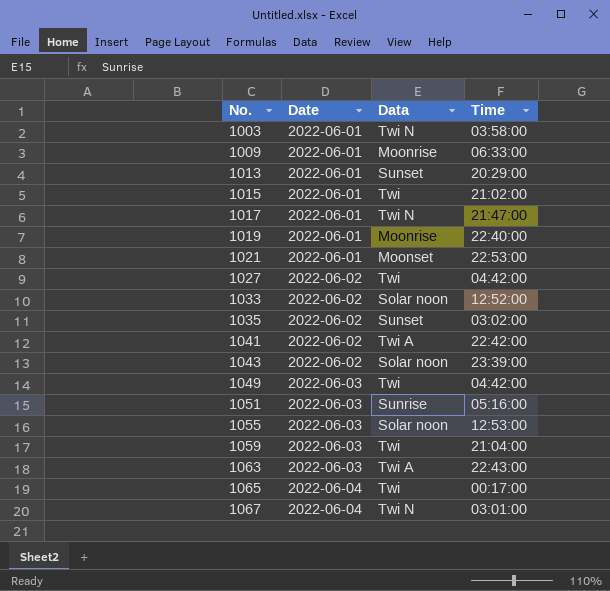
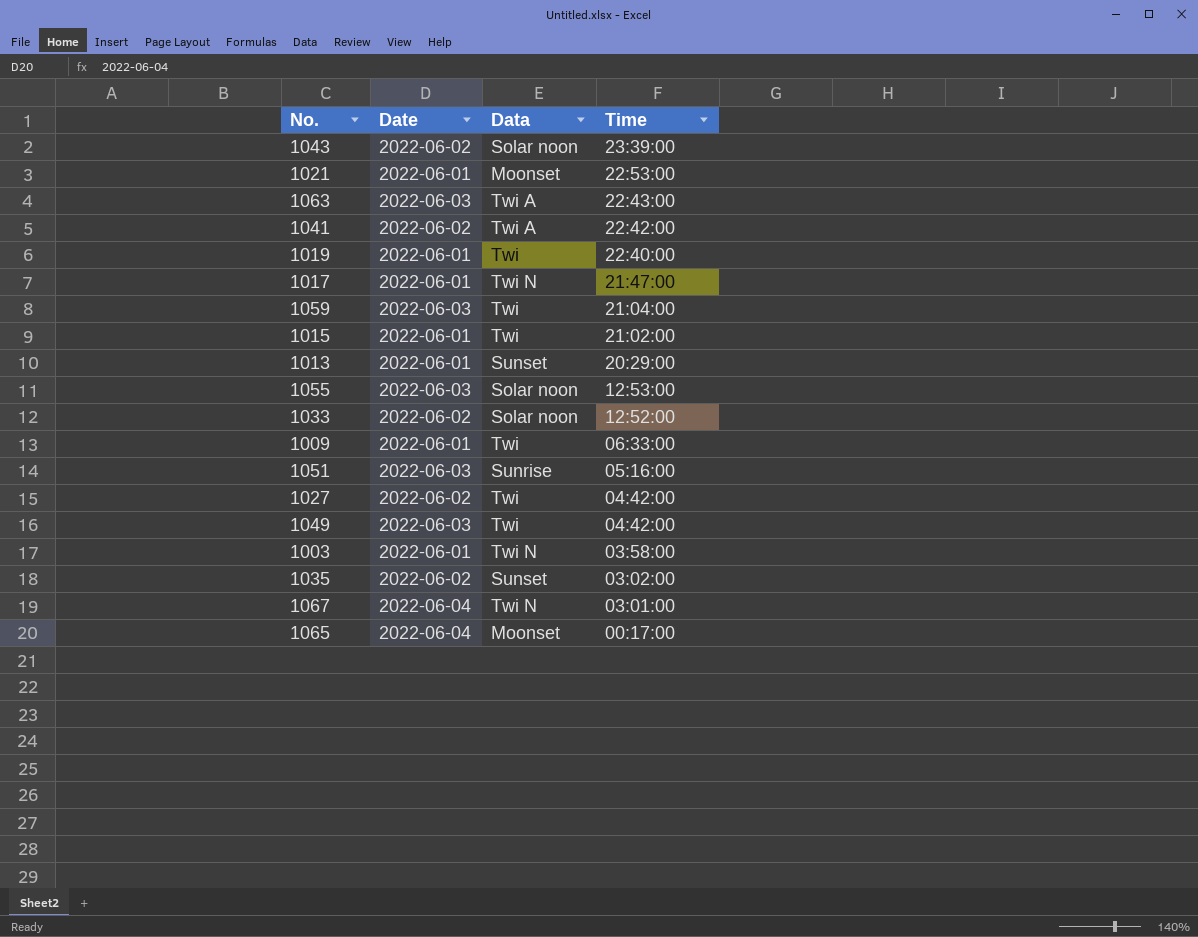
row order: No. ascending -> Time descending
1019 | Data: Moonrise -> Twi
1009 | Data: Moonrise -> Twi
1065 | Data: Twi -> Moonset

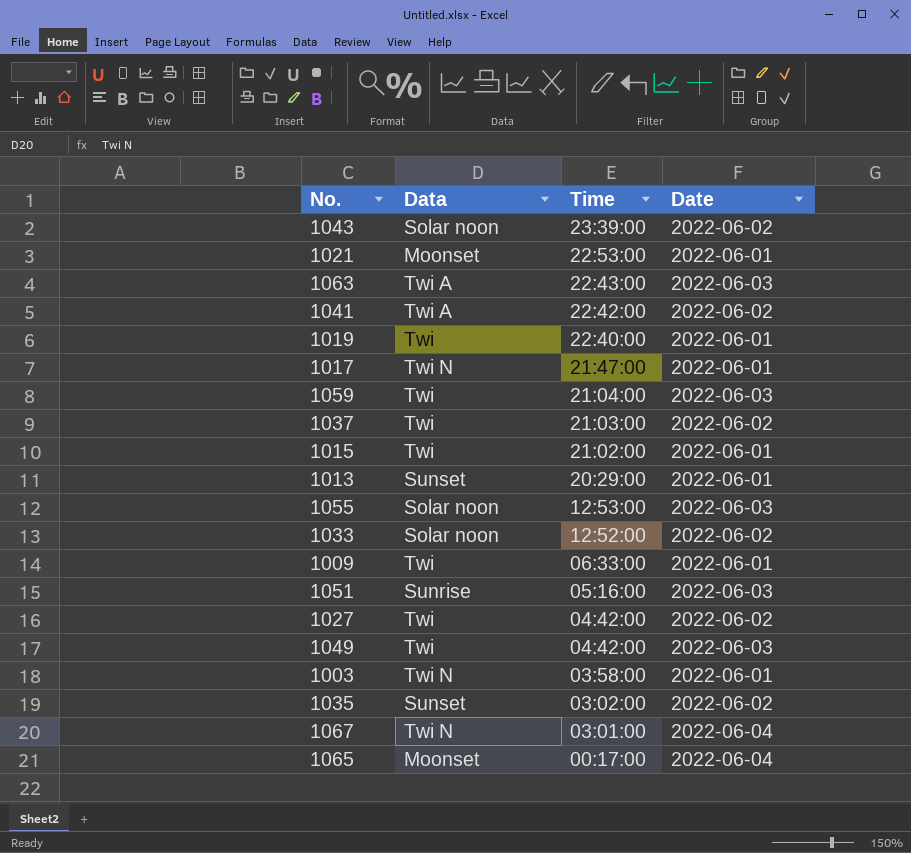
column Date | position: 2 -> 4
row 1037: none -> Twi | 21:03:00 | 2022-06-02

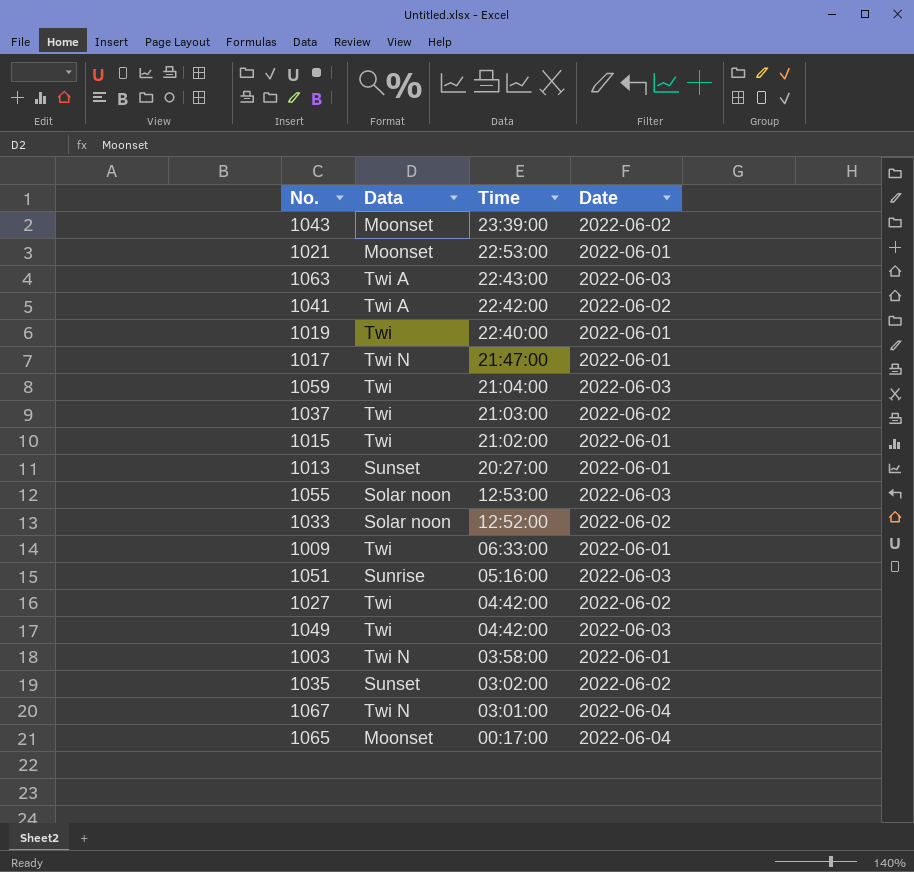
1043 | Data: Solar noon -> Moonset
1013 | Time: 20:29:00 -> 20:27:00

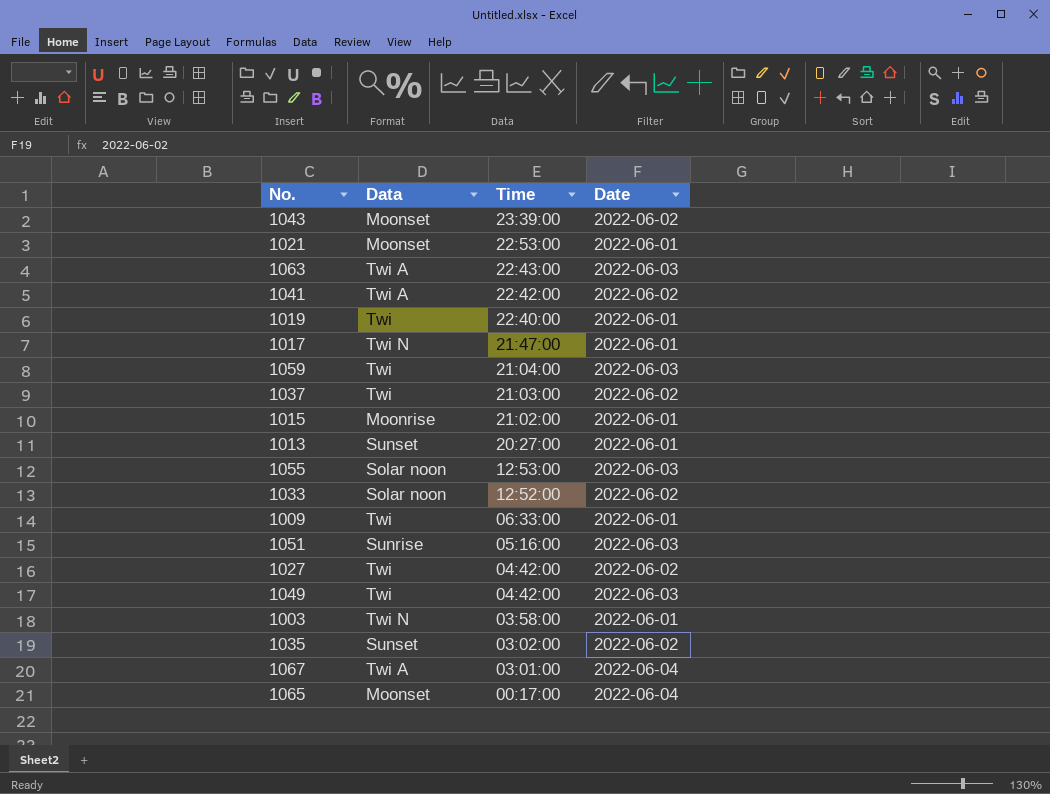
1015 | Data: Twi -> Moonrise
1067 | Data: Twi N -> Twi A

